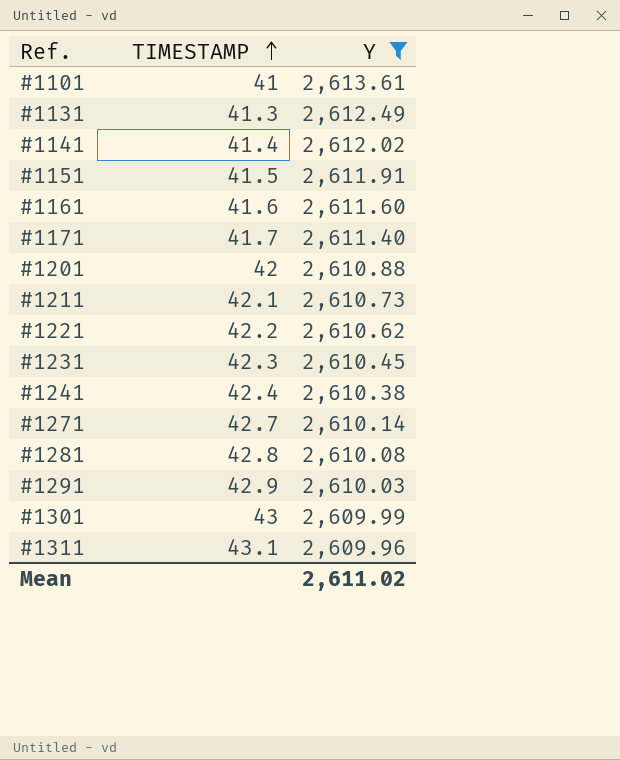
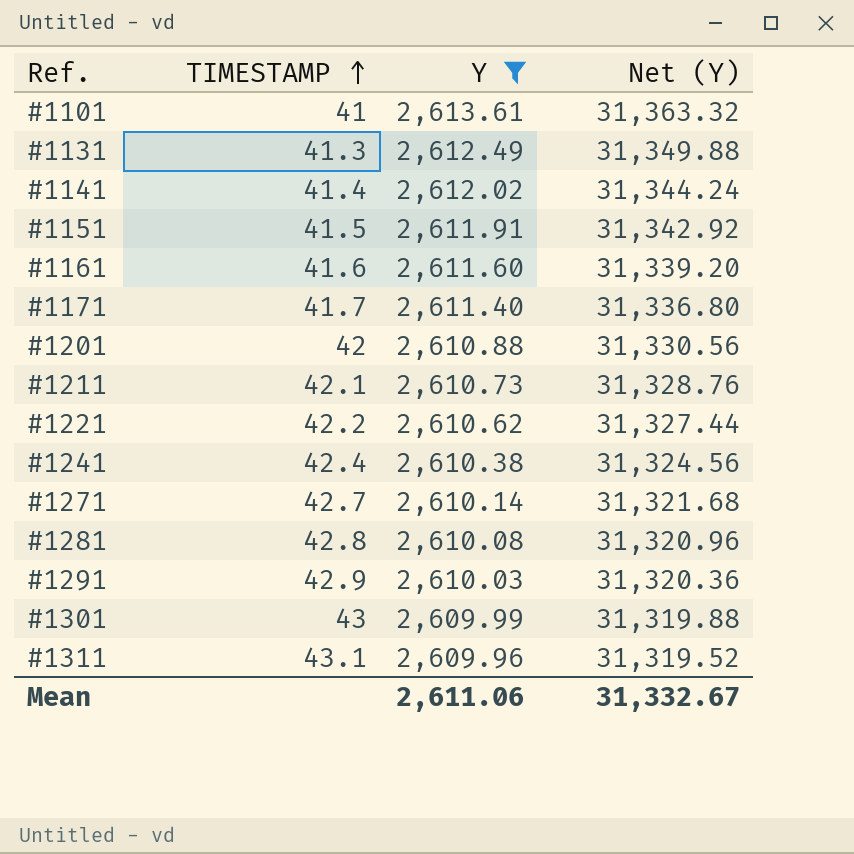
column Net (Y) | formula: none -> [Y] * 12
row #1231: 42.3 | 2,610.45 -> none
Mean | Y: 2,611.02 -> 2,611.06

